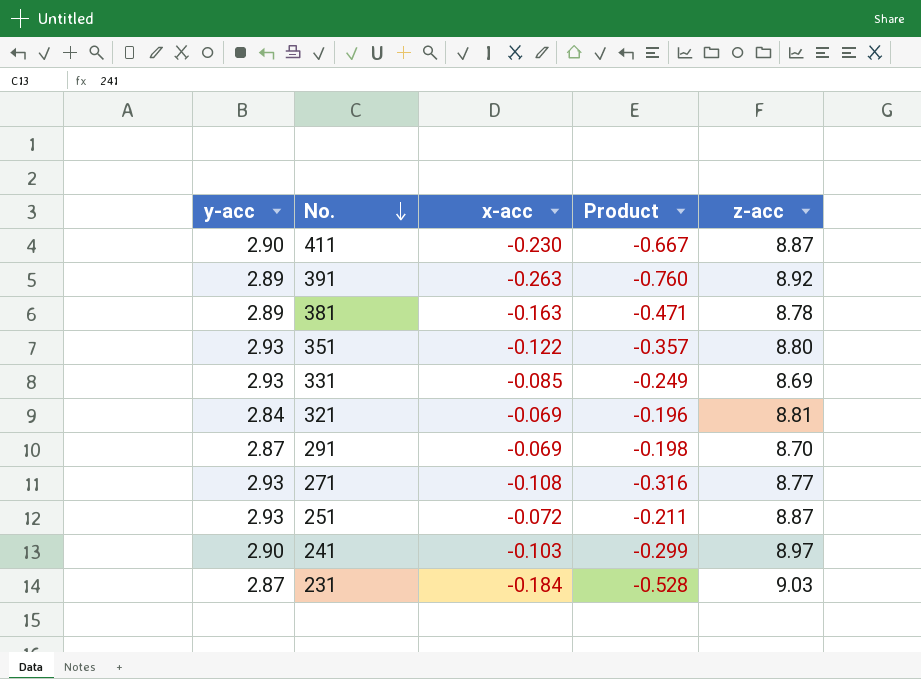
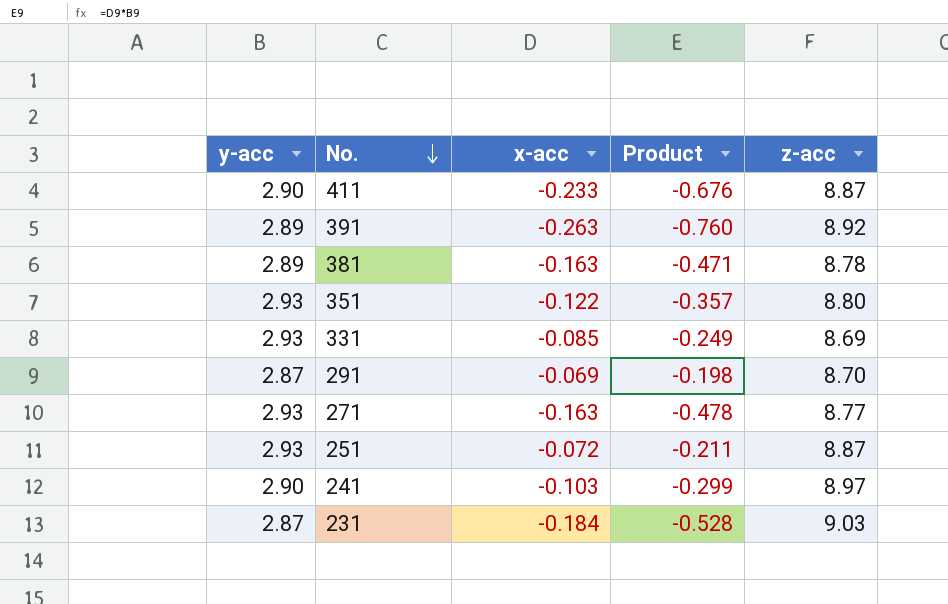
row 321: 2.84 | -0.069 | -0.196 | 8.81 -> none
411 | x-acc: -0.230 -> -0.233
411 | Product: -0.667 -> -0.676
271 | x-acc: -0.108 -> -0.163
271 | Product: -0.316 -> -0.478

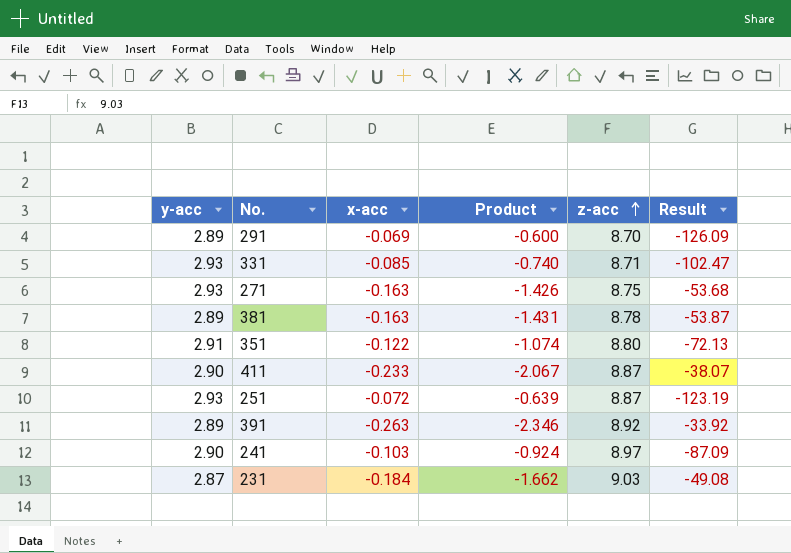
row order: No. descending -> z-acc ascending
column Product | formula: [y-acc] * [x-acc] -> [x-acc] * [z-acc]
column Result | formula: none -> [z-acc] / [x-acc]
291 | y-acc: 2.87 -> 2.89
331 | z-acc: 8.69 -> 8.71
271 | z-acc: 8.77 -> 8.75
351 | y-acc: 2.93 -> 2.91

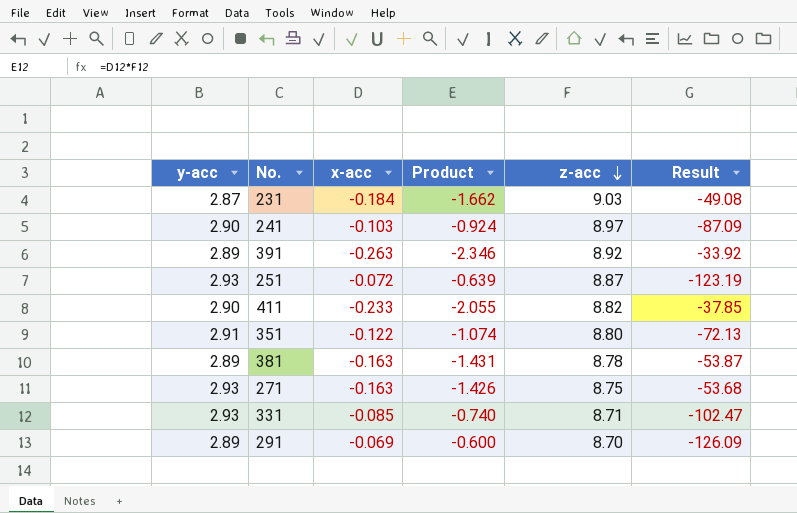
row order: z-acc ascending -> z-acc descending
411 | Product: -2.067 -> -2.055
411 | z-acc: 8.87 -> 8.82
411 | Result: -38.07 -> -37.85

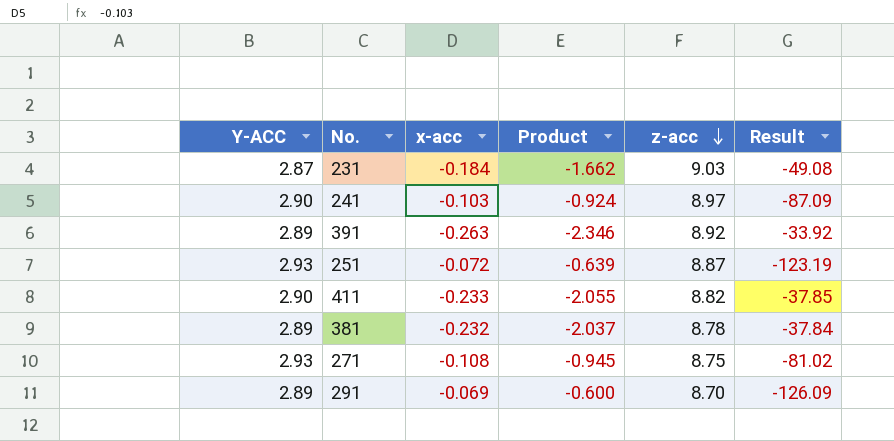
column name: y-acc -> Y-ACC
row 351: 2.91 | -0.122 | -1.074 | 8.80 | -72.13 -> none
row 331: 2.93 | -0.085 | -0.740 | 8.71 | -102.47 -> none
381 | x-acc: -0.163 -> -0.232
381 | Product: -1.431 -> -2.037
381 | Result: -53.87 -> -37.84
271 | x-acc: -0.163 -> -0.108
271 | Product: -1.426 -> -0.945
271 | Result: -53.68 -> -81.02

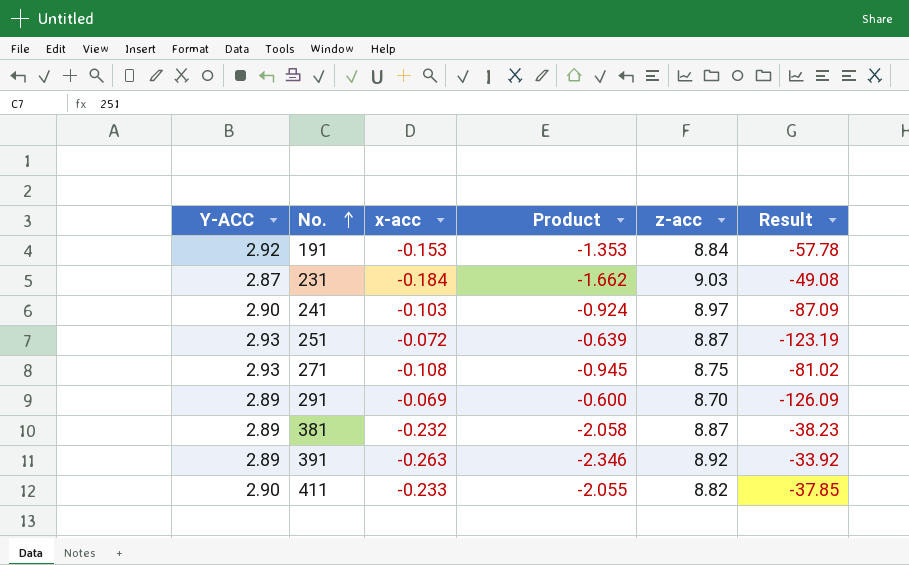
row order: z-acc descending -> No. ascending
row 191: none -> 2.92 | -0.153 | -1.353 | 8.84 | -57.78
381 | Product: -2.037 -> -2.058
381 | z-acc: 8.78 -> 8.87
381 | Result: -37.84 -> -38.23

